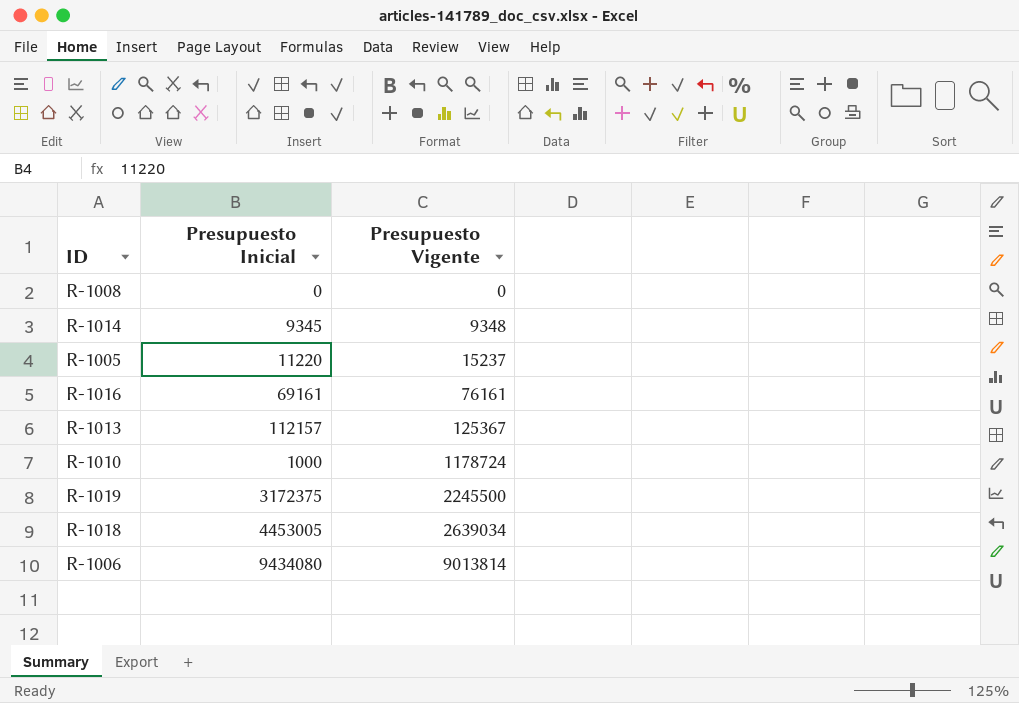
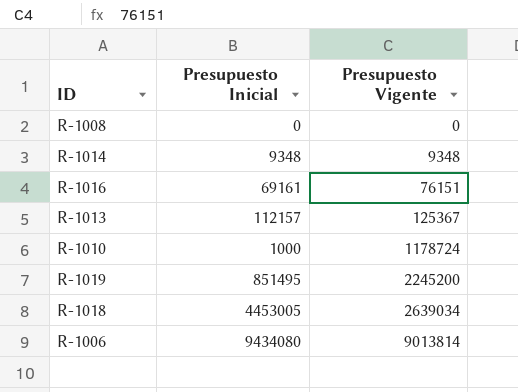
row R-1005: 11220 | 15237 -> none
R-1014 | Presupuesto Inicial: 9345 -> 9348
R-1016 | Presupuesto Vigente: 76161 -> 76151
R-1019 | Presupuesto Inicial: 3172375 -> 851495
R-1019 | Presupuesto Vigente: 2245500 -> 2245200

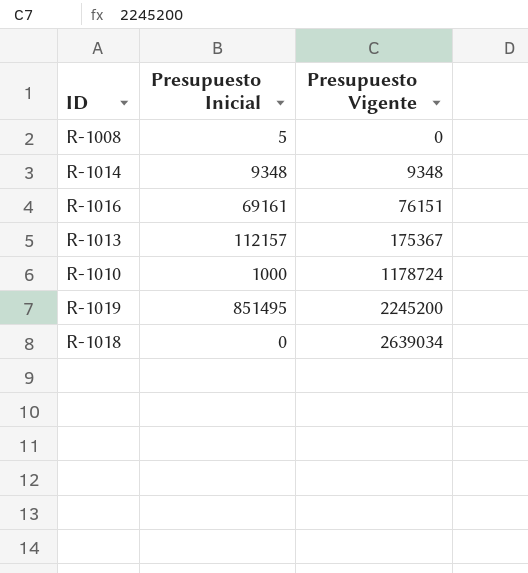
row R-1006: 9434080 | 9013814 -> none
R-1008 | Presupuesto Inicial: 0 -> 5
R-1013 | Presupuesto Vigente: 125367 -> 175367
R-1018 | Presupuesto Inicial: 4453005 -> 0

